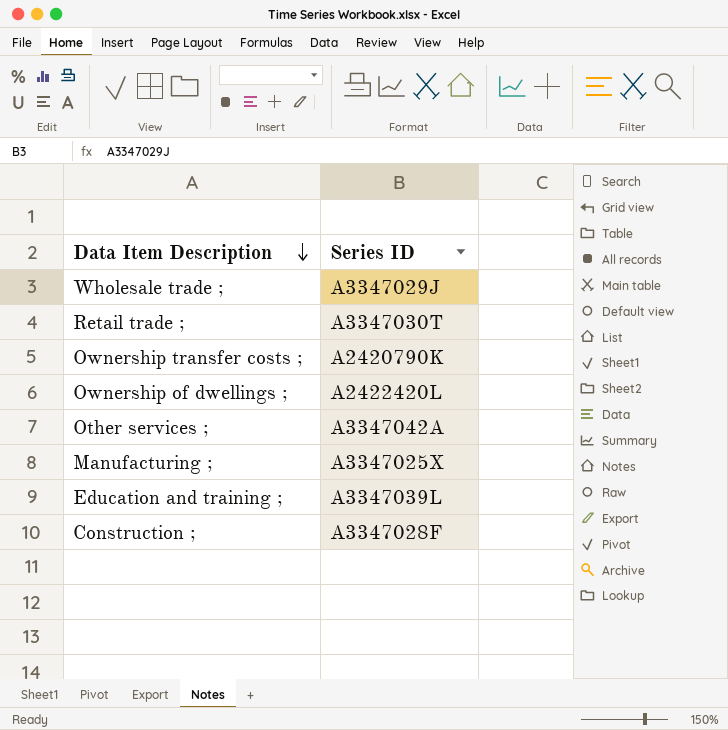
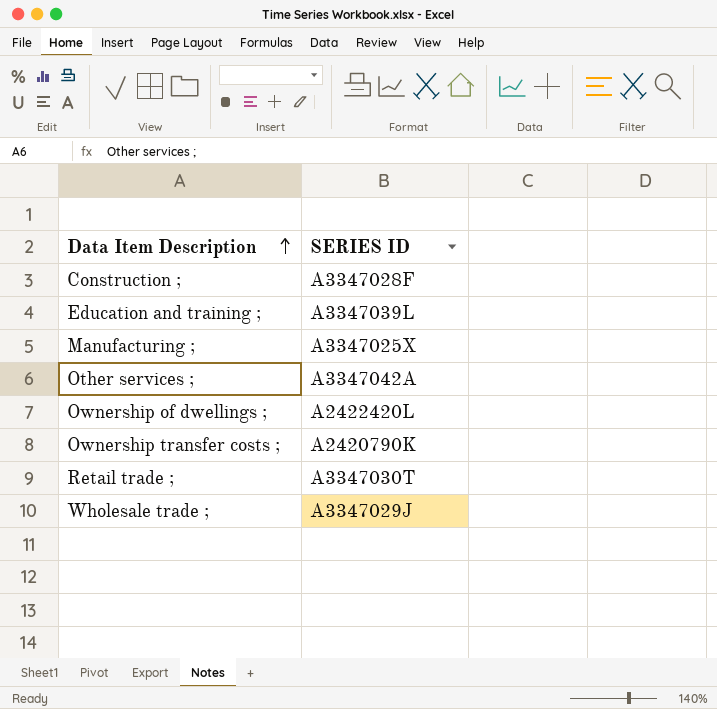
row order: Data Item Description descending -> Data Item Description ascending
column name: Series ID -> SERIES ID

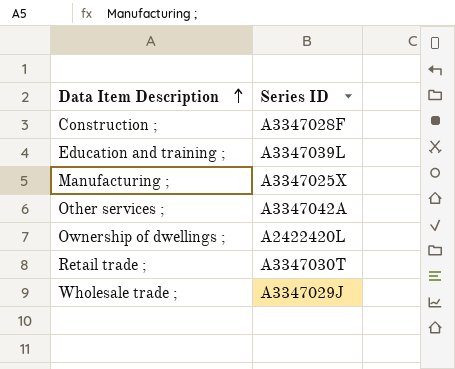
column name: SERIES ID -> Series ID
row Ownership transfer costs ;: A2420790K -> none

